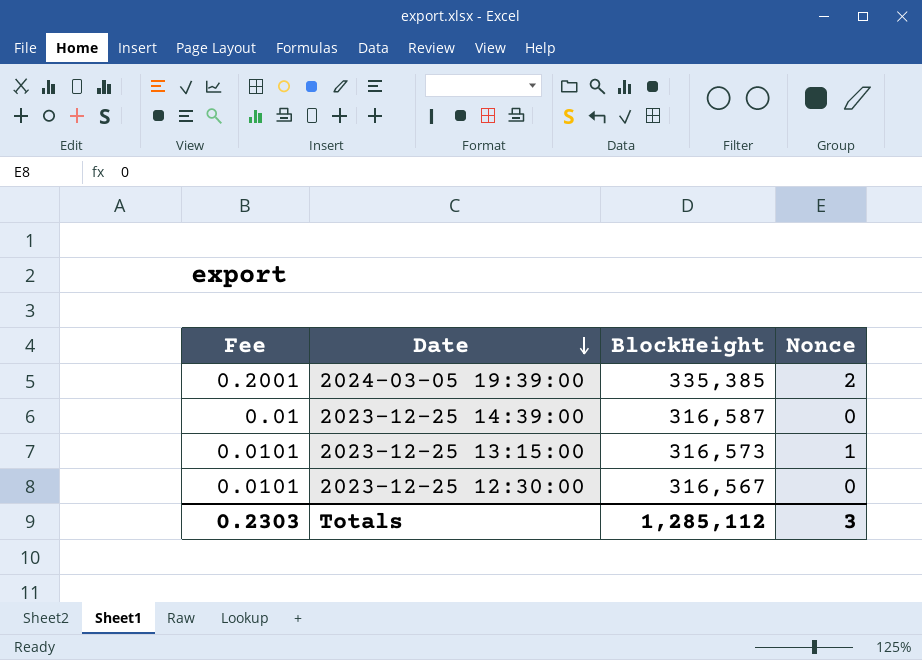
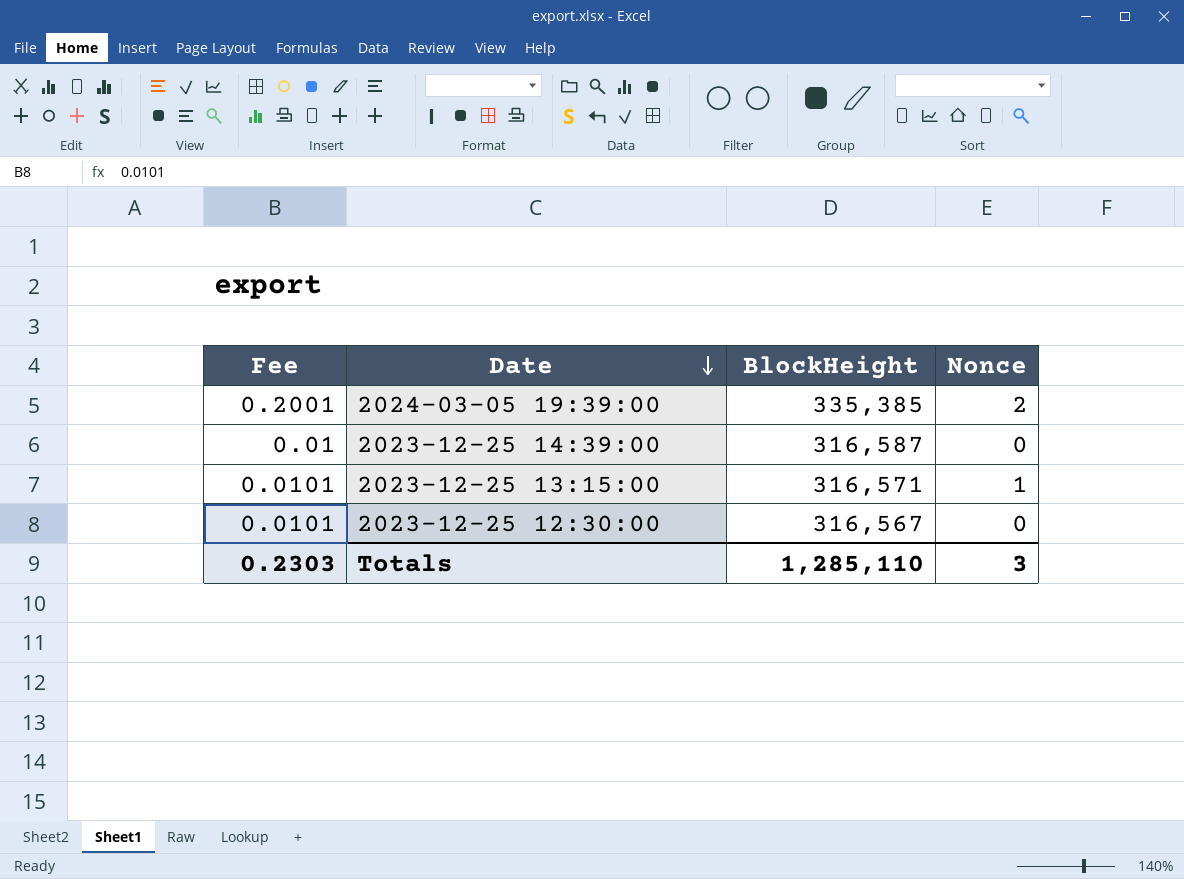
2023-12-25 13:15:00 | BlockHeight: 316,573 -> 316,571
Totals | BlockHeight: 1,285,112 -> 1,285,110

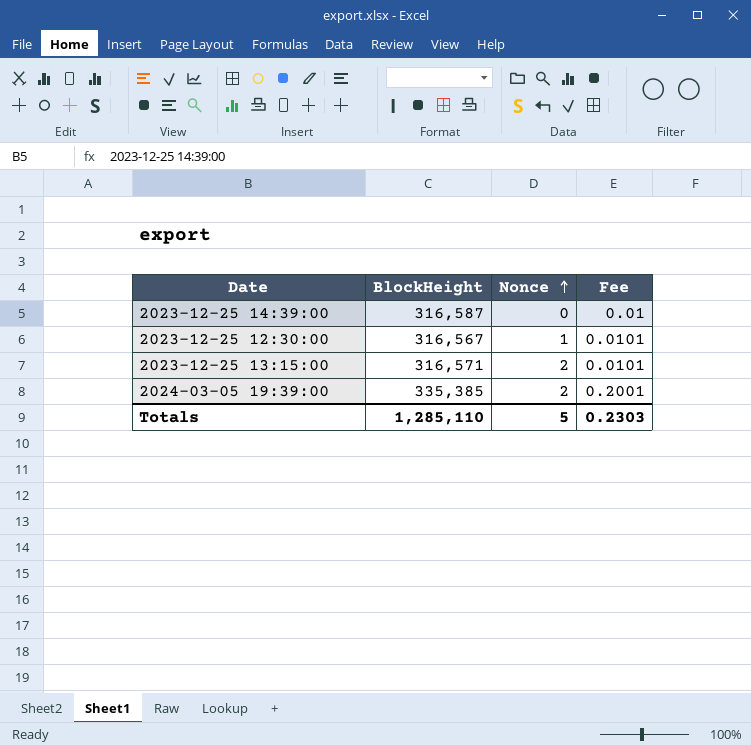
row order: Date descending -> Nonce ascending
column Fee | position: 1 -> 4
2023-12-25 12:30:00 | Nonce: 0 -> 1
2023-12-25 13:15:00 | Nonce: 1 -> 2
Totals | Nonce: 3 -> 5

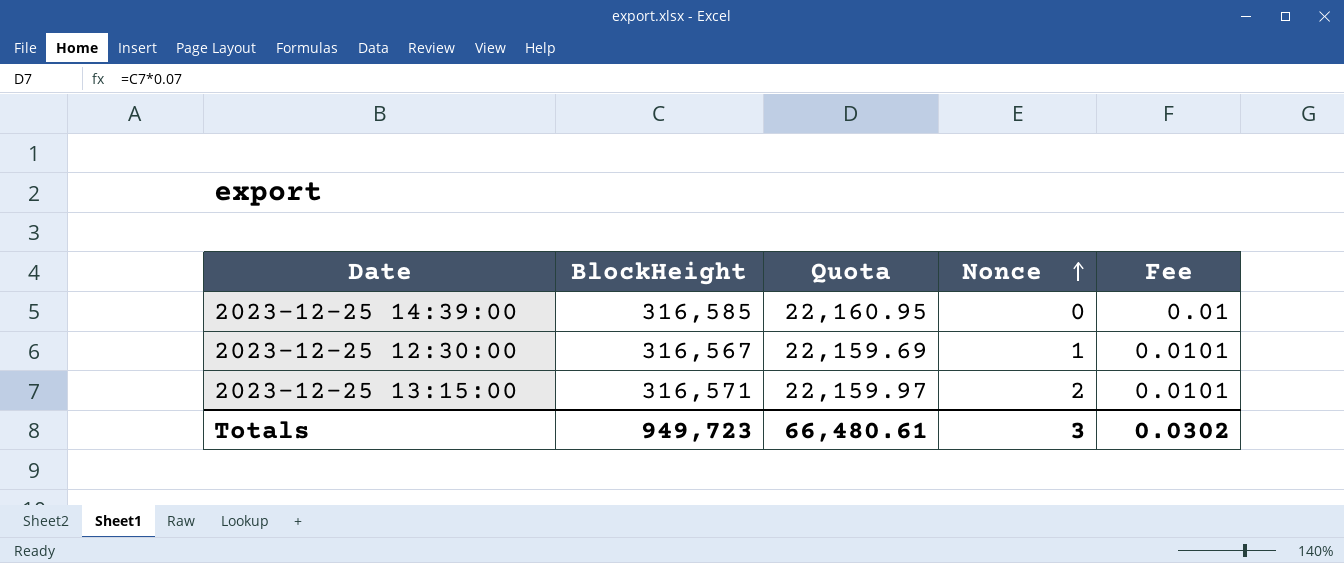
column Quota | formula: none -> [BlockHeight] * 0.07
row 2024-03-05 19:39:00: 335,385 | 2 | 0.2001 -> none
2023-12-25 14:39:00 | BlockHeight: 316,587 -> 316,585
Totals | BlockHeight: 1,285,110 -> 949,723
Totals | Nonce: 5 -> 3
Totals | Fee: 0.2303 -> 0.0302

